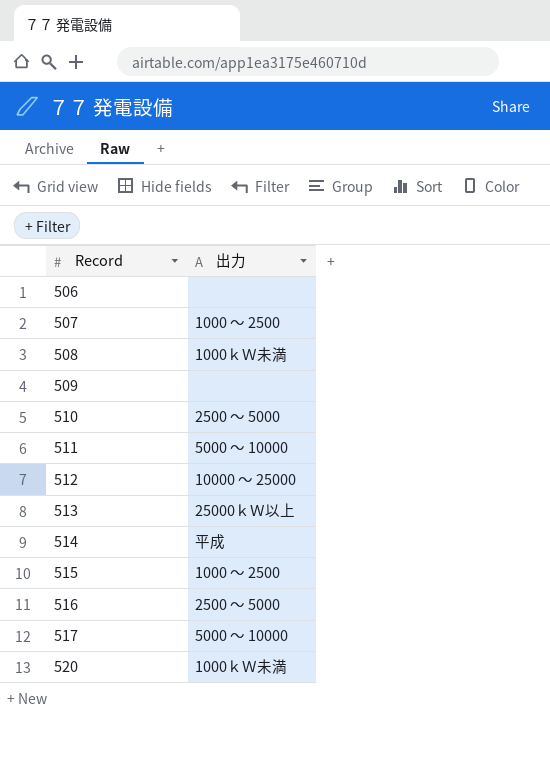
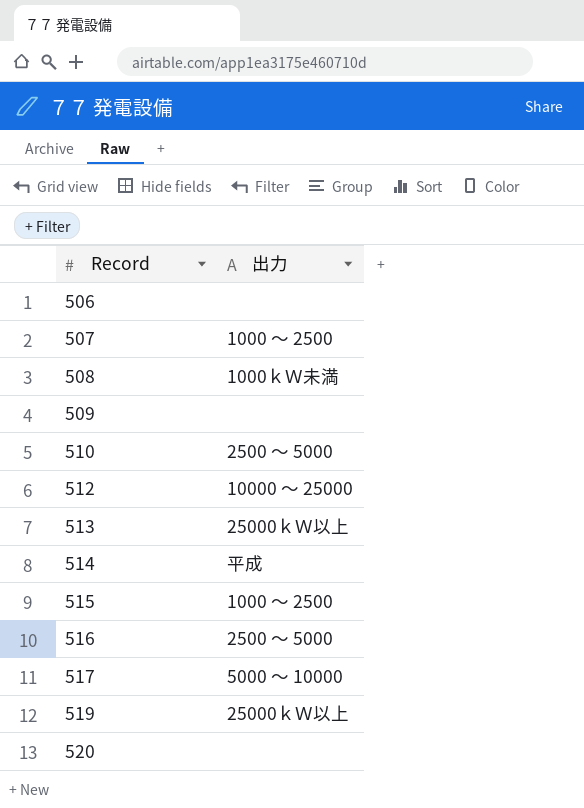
row 511: 5000 ～ 10000 -> none
row 519: none -> 25000ｋＷ以上
520 | 出力: 1000ｋＷ未満 -> none

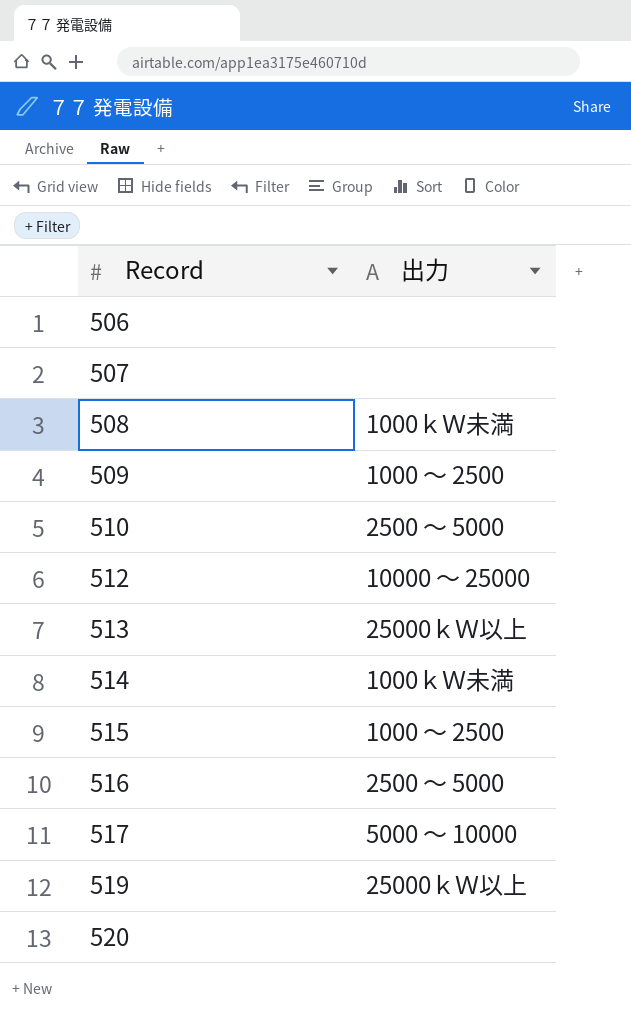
507 | 出力: 1000 ～ 2500 -> none
509 | 出力: none -> 1000 ～ 2500
514 | 出力: 平成 -> 1000ｋＷ未満

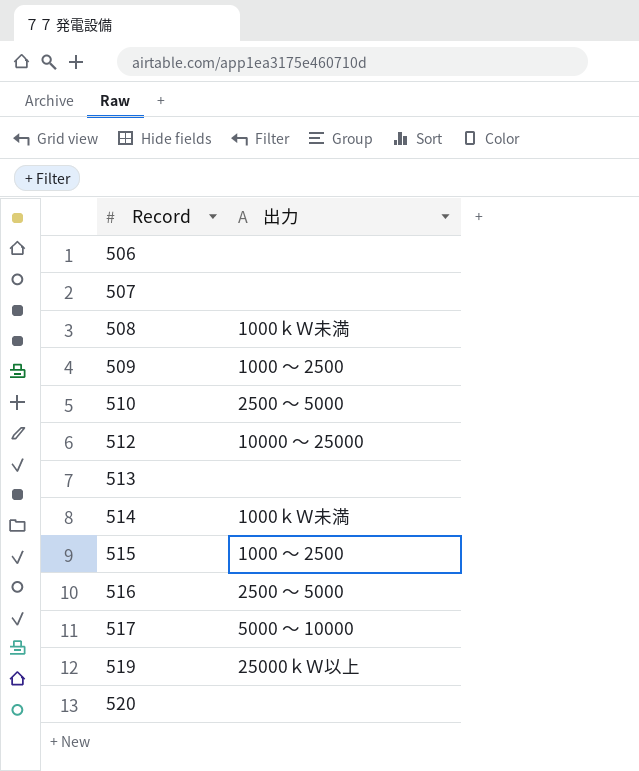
513 | 出力: 25000ｋＷ以上 -> none

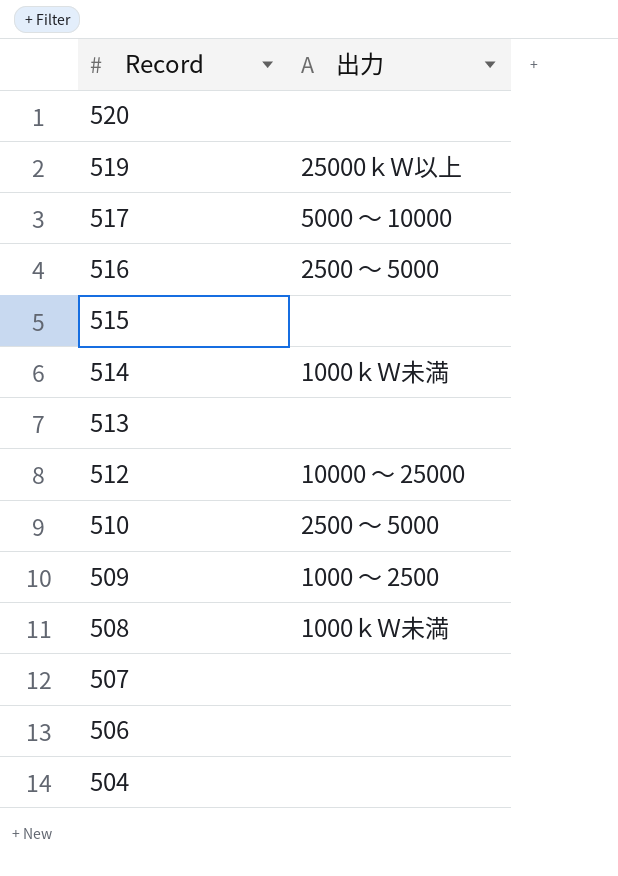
row order: Record ascending -> Record descending
515 | 出力: 1000 ～ 2500 -> none
row 504: none -> none

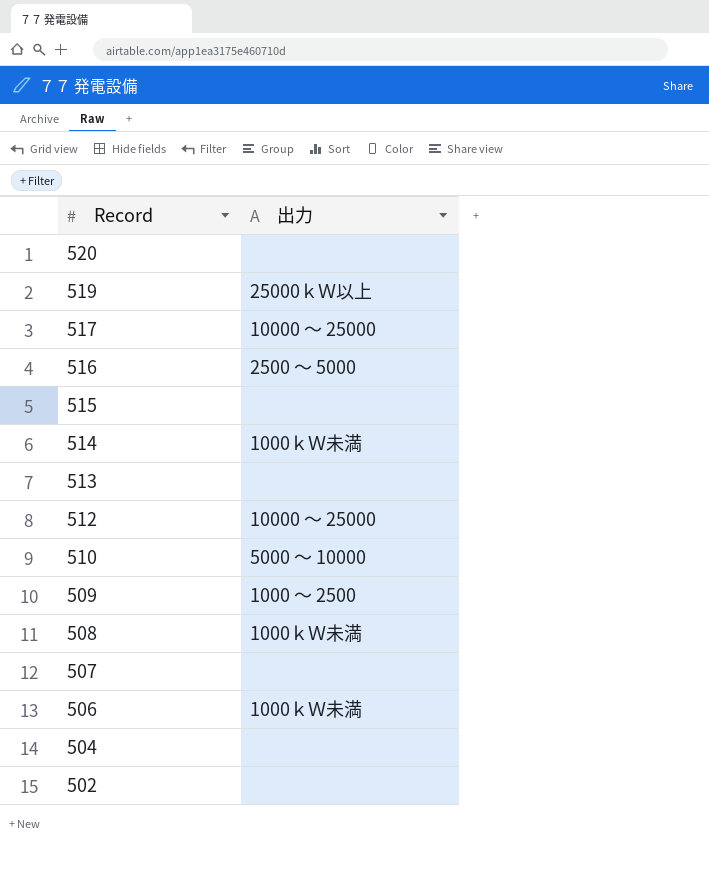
517 | 出力: 5000 ～ 10000 -> 10000 ～ 25000
510 | 出力: 2500 ～ 5000 -> 5000 ～ 10000
506 | 出力: none -> 1000ｋＷ未満
row 502: none -> none

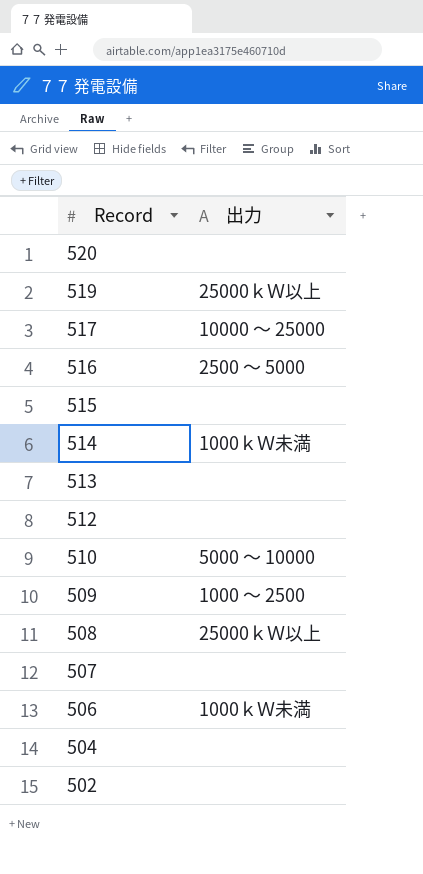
512 | 出力: 10000 ～ 25000 -> none
508 | 出力: 1000ｋＷ未満 -> 25000ｋＷ以上

